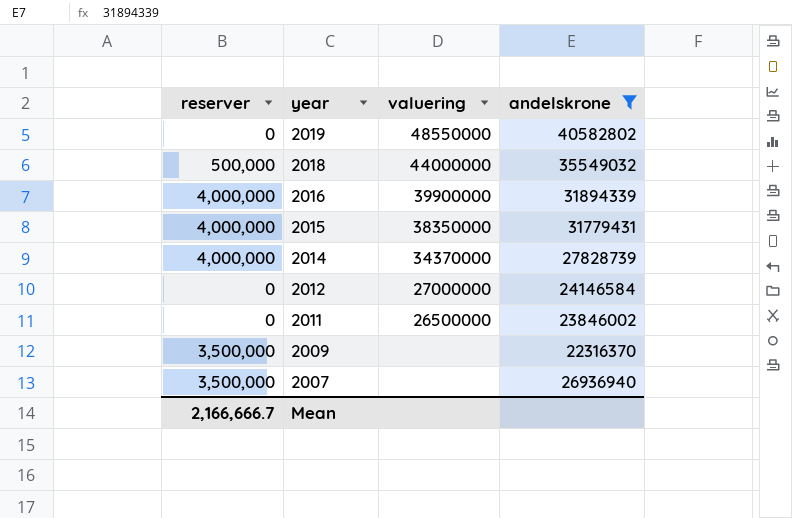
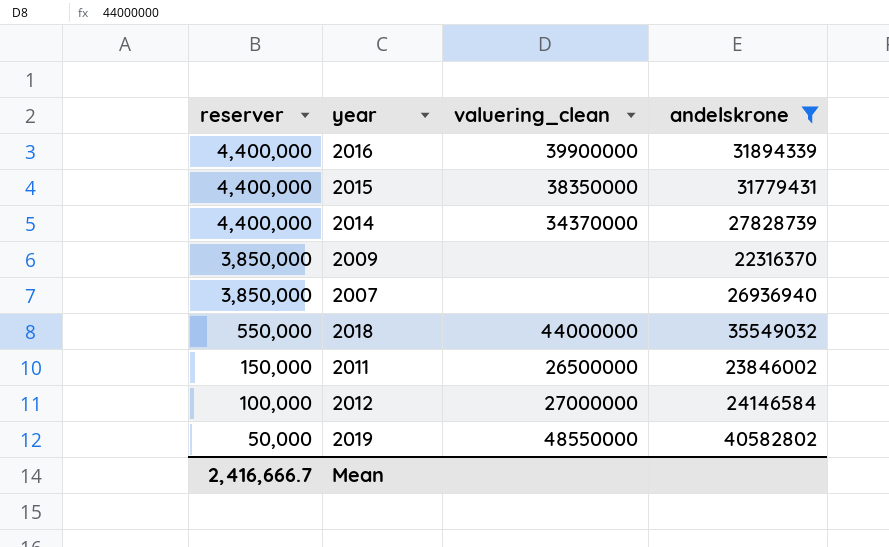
row order: year descending -> reserver descending
column name: valuering -> valuering_clean
2016 | reserver: 4,000,000 -> 4,400,000
2015 | reserver: 4,000,000 -> 4,400,000
2014 | reserver: 4,000,000 -> 4,400,000
2009 | reserver: 3,500,000 -> 3,850,000
2007 | reserver: 3,500,000 -> 3,850,000
2018 | reserver: 500,000 -> 550,000
2011 | reserver: 0 -> 150,000
2012 | reserver: 0 -> 100,000
2019 | reserver: 0 -> 50,000
Mean | reserver: 2,166,666.7 -> 2,416,666.7

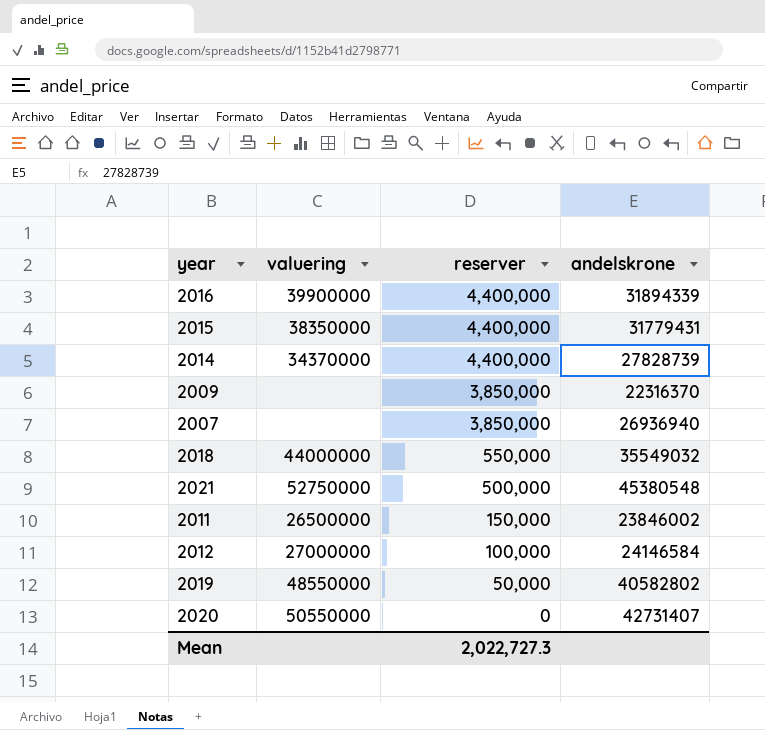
filter: andelskrone <= 40582802 -> none
column name: valuering_clean -> valuering
column reserver | position: 1 -> 3
Mean | reserver: 2,416,666.7 -> 2,022,727.3

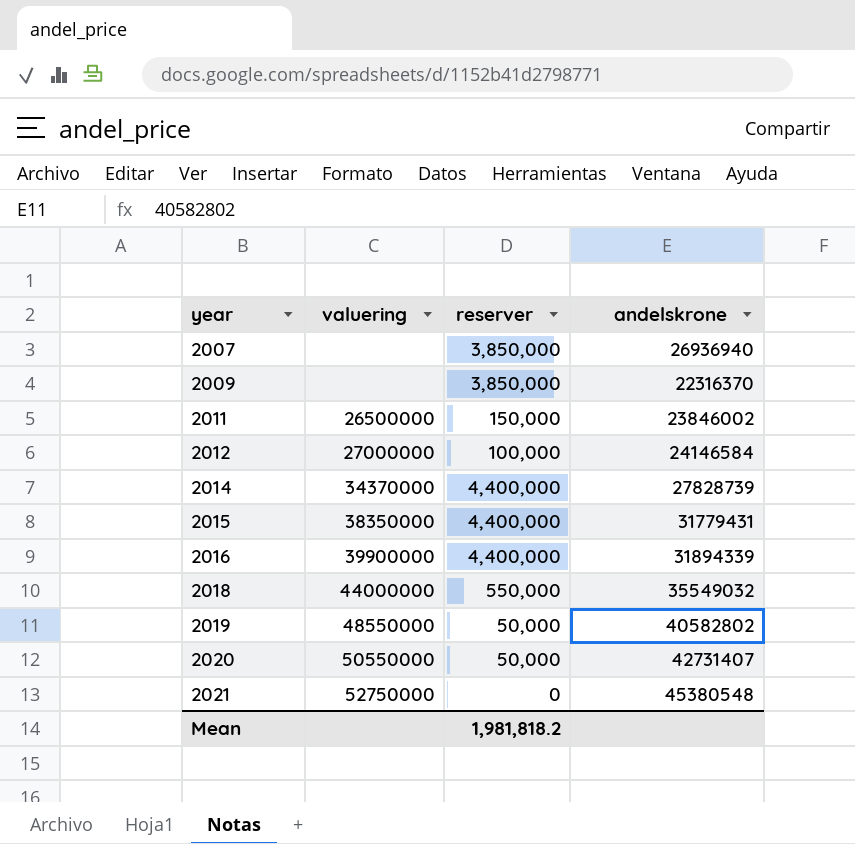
row order: reserver descending -> year ascending
2020 | reserver: 0 -> 50,000
2021 | reserver: 500,000 -> 0
Mean | reserver: 2,022,727.3 -> 1,981,818.2

